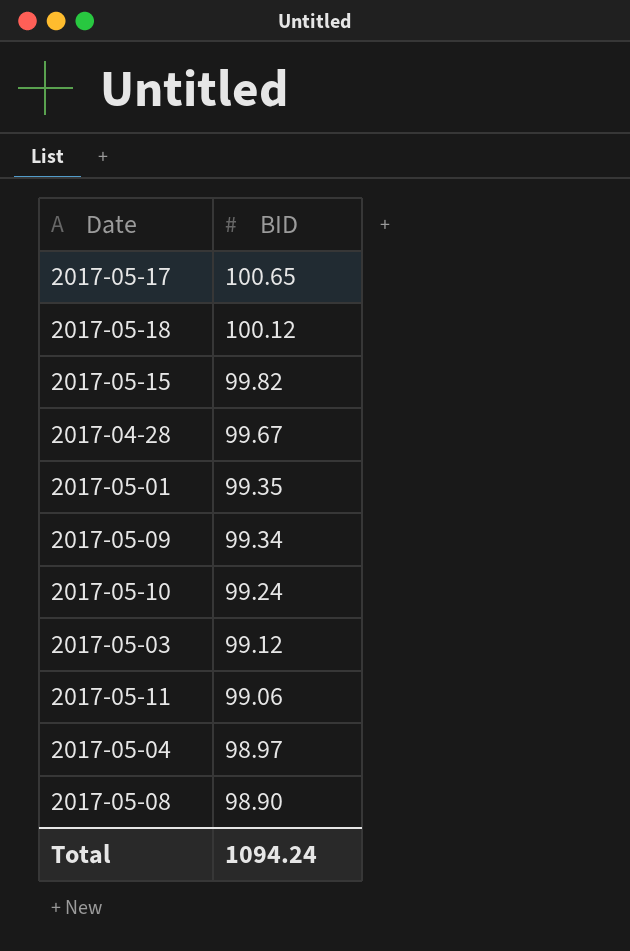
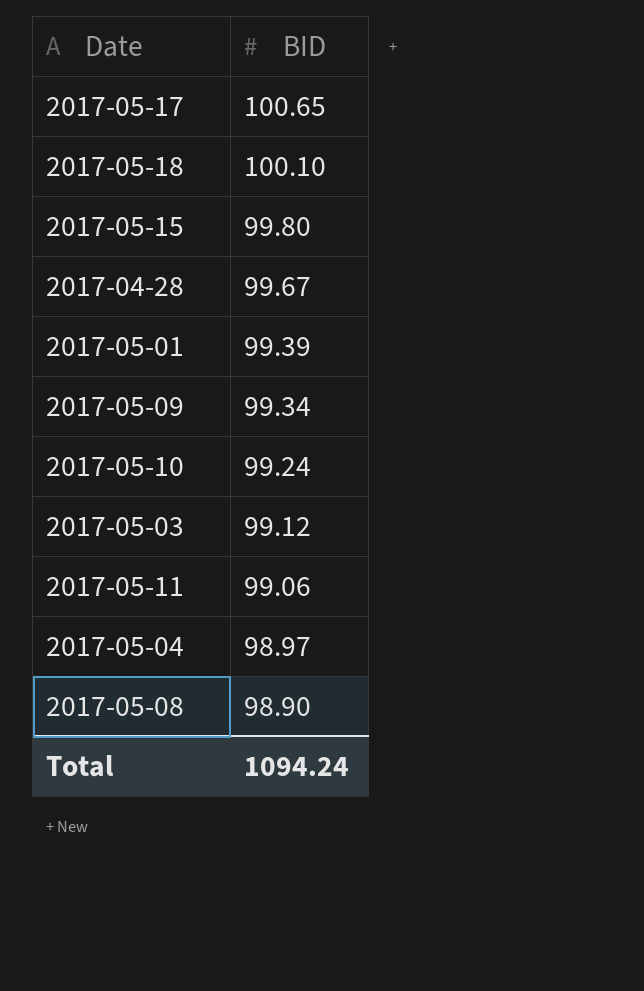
2017-05-18 | BID: 100.12 -> 100.10
2017-05-15 | BID: 99.82 -> 99.80
2017-05-01 | BID: 99.35 -> 99.39

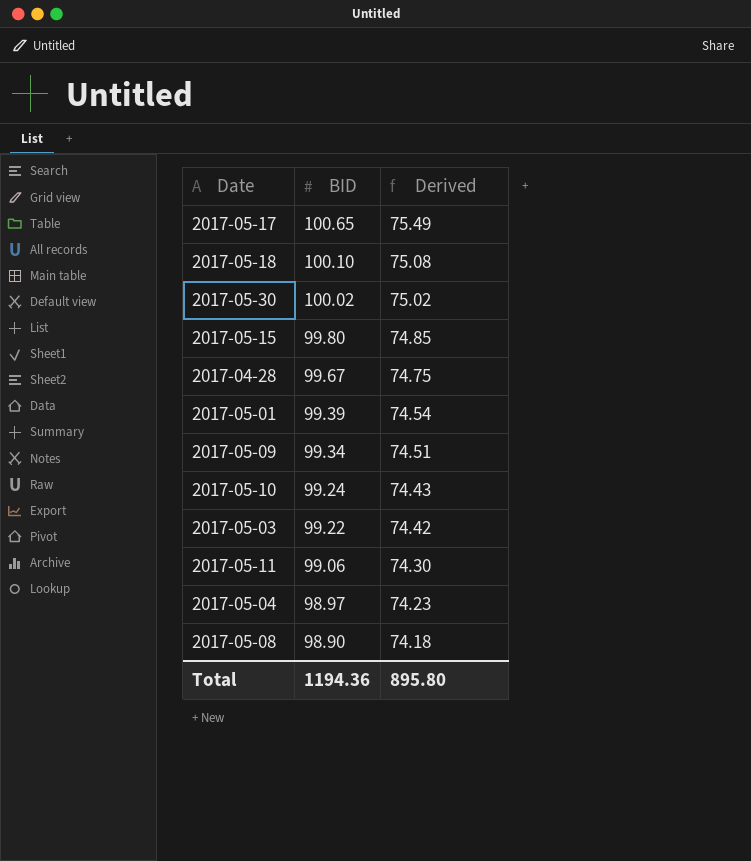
column Derived | formula: none -> [BID] * 0.75
row 2017-05-30: none -> 100.02 | 75.02
2017-05-03 | BID: 99.12 -> 99.22
Total | BID: 1094.24 -> 1194.36

